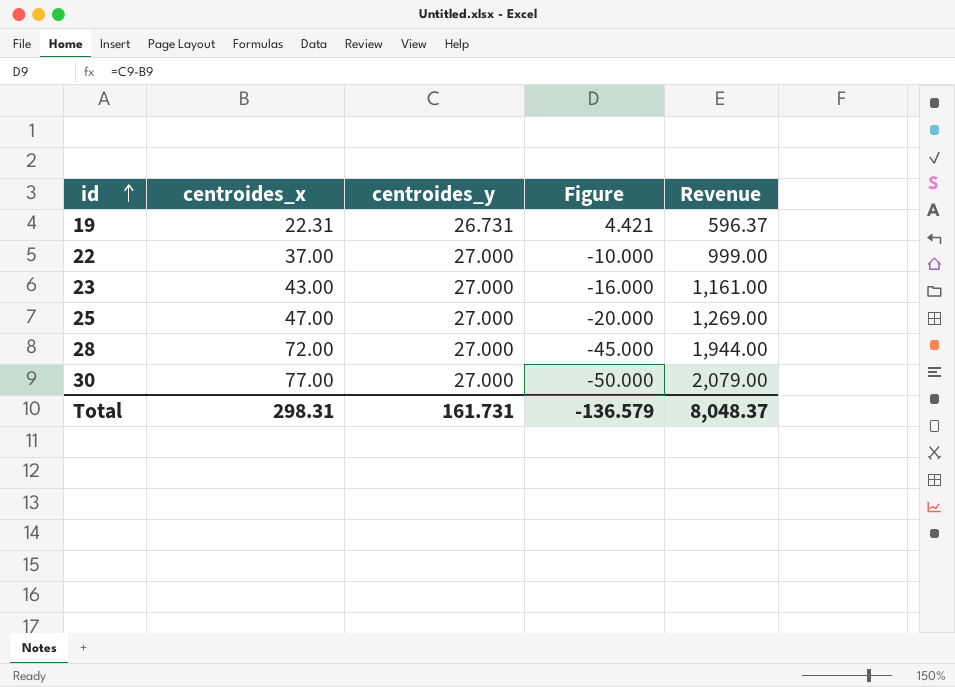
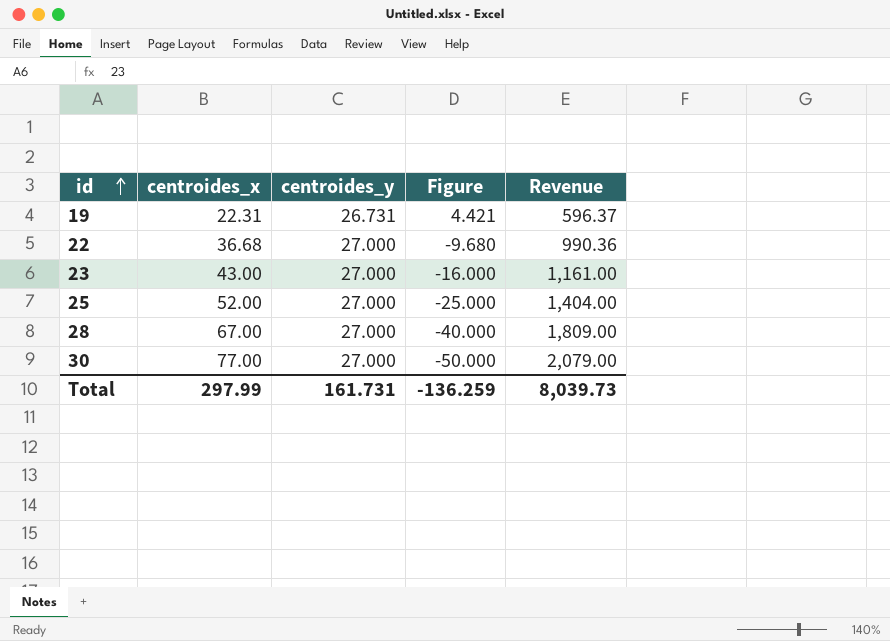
22 | centroides_x: 37.00 -> 36.68
22 | Figure: -10.000 -> -9.680
22 | Revenue: 999.00 -> 990.36
25 | centroides_x: 47.00 -> 52.00
25 | Figure: -20.000 -> -25.000
25 | Revenue: 1,269.00 -> 1,404.00
28 | centroides_x: 72.00 -> 67.00
28 | Figure: -45.000 -> -40.000
28 | Revenue: 1,944.00 -> 1,809.00
Total | centroides_x: 298.31 -> 297.99
Total | Figure: -136.579 -> -136.259
Total | Revenue: 8,048.37 -> 8,039.73

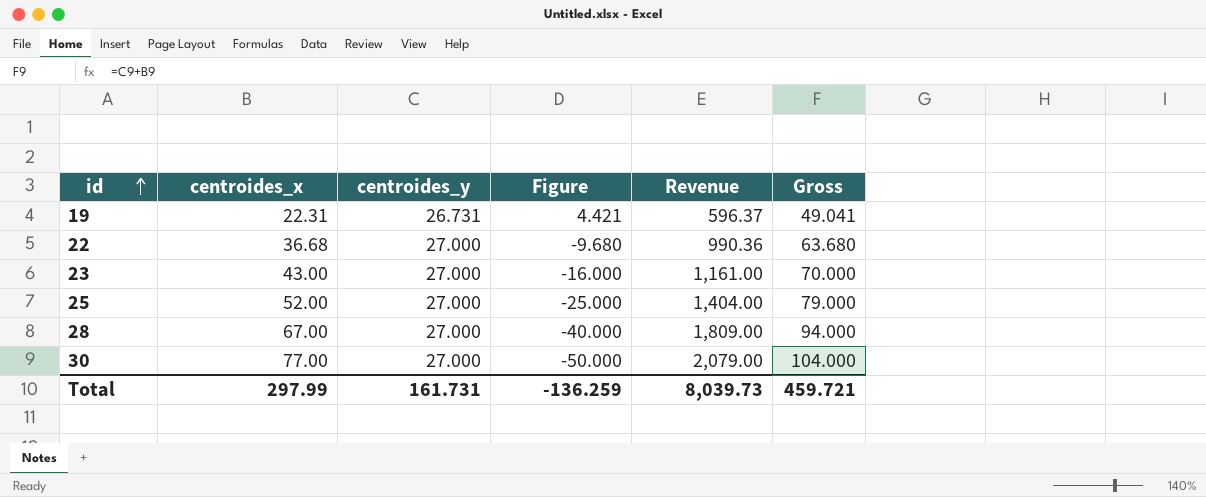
column Gross | formula: none -> [centroides_x] + [centroides_y]

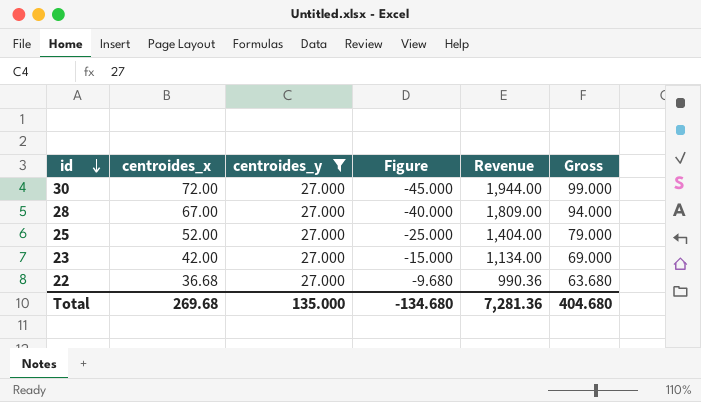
filter: none -> centroides_y = 27.000
row order: id ascending -> id descending
30 | centroides_x: 77.00 -> 72.00
30 | Figure: -50.000 -> -45.000
30 | Revenue: 2,079.00 -> 1,944.00
30 | Gross: 104.000 -> 99.000
23 | centroides_x: 43.00 -> 42.00
23 | Figure: -16.000 -> -15.000
23 | Revenue: 1,161.00 -> 1,134.00
23 | Gross: 70.000 -> 69.000
Total | centroides_x: 297.99 -> 269.68
Total | centroides_y: 161.731 -> 135.000
Total | Figure: -136.259 -> -134.680
Total | Revenue: 8,039.73 -> 7,281.36
Total | Gross: 459.721 -> 404.680

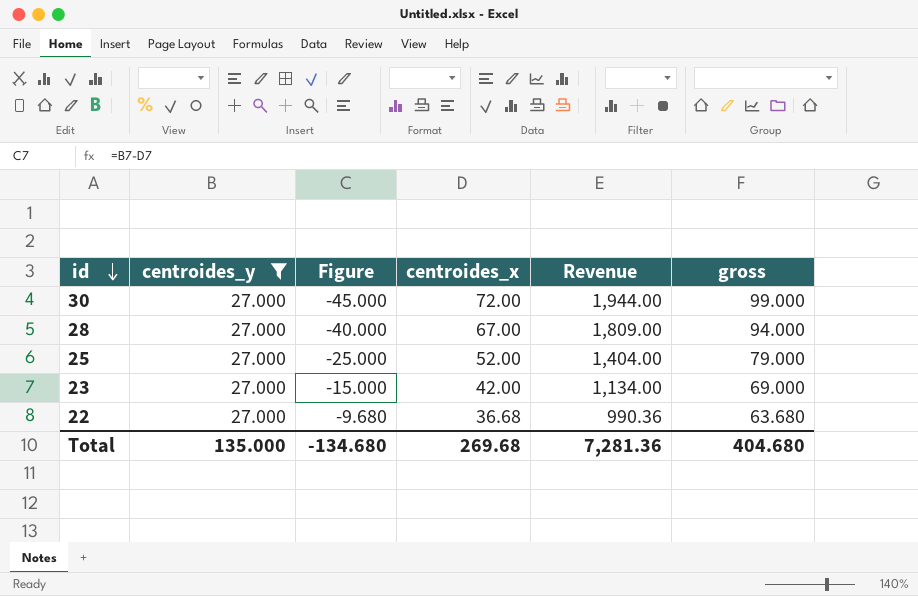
column centroides_x | position: 2 -> 4
column name: Gross -> gross

